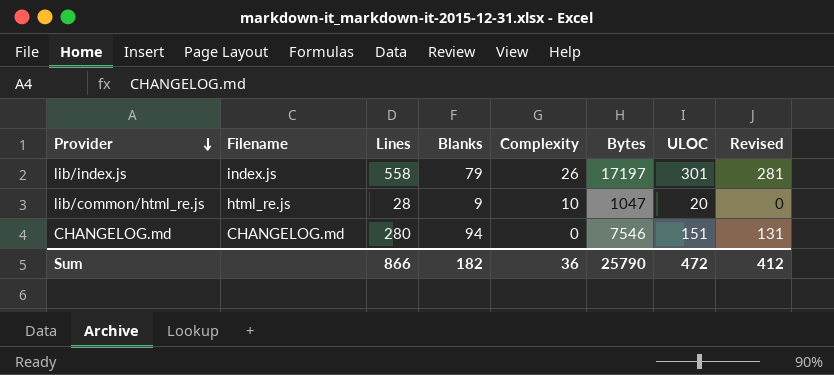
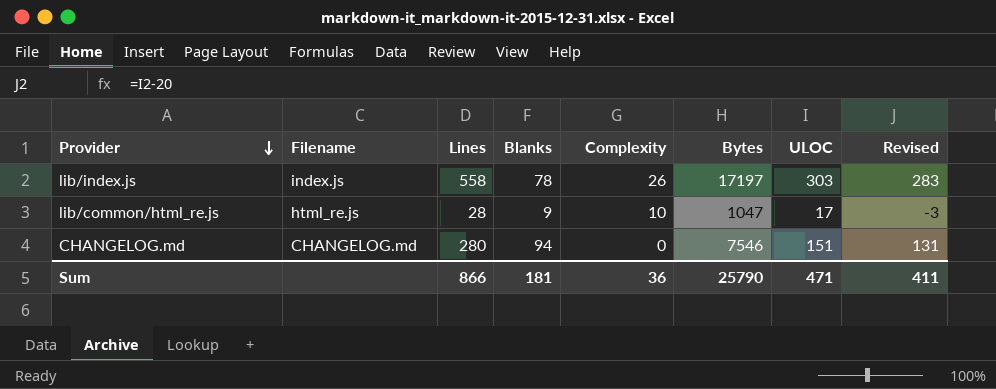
lib/index.js | Blanks: 79 -> 78
lib/index.js | ULOC: 301 -> 303
lib/index.js | Revised: 281 -> 283
lib/common/html_re.js | ULOC: 20 -> 17
lib/common/html_re.js | Revised: 0 -> -3
Sum | Blanks: 182 -> 181
Sum | ULOC: 472 -> 471
Sum | Revised: 412 -> 411

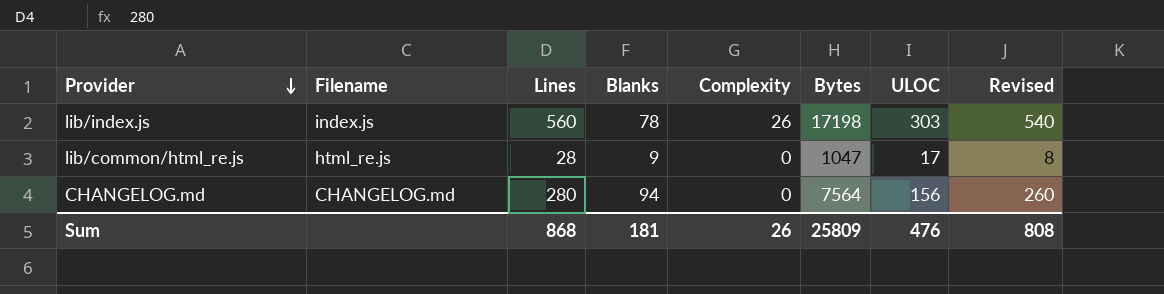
column Revised | formula: [ULOC] - 20 -> [Lines] - 20
lib/index.js | Lines: 558 -> 560
lib/index.js | Bytes: 17197 -> 17198
lib/common/html_re.js | Complexity: 10 -> 0
CHANGELOG.md | Bytes: 7546 -> 7564
CHANGELOG.md | ULOC: 151 -> 156
Sum | Lines: 866 -> 868
Sum | Complexity: 36 -> 26
Sum | Bytes: 25790 -> 25809
Sum | ULOC: 471 -> 476
Sum | Revised: 411 -> 808

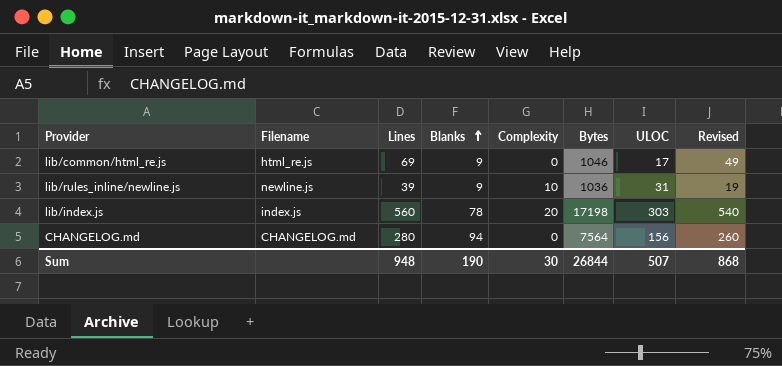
row order: Provider descending -> Blanks ascending
lib/common/html_re.js | Lines: 28 -> 69
lib/common/html_re.js | Bytes: 1047 -> 1046
lib/common/html_re.js | Revised: 8 -> 49
row lib/rules_inline/newline.js: none -> newline.js | 39 | 9 | 10 | 1036 | 31 | 19
lib/index.js | Complexity: 26 -> 20
Sum | Lines: 868 -> 948
Sum | Blanks: 181 -> 190
Sum | Complexity: 26 -> 30
Sum | Bytes: 25809 -> 26844
Sum | ULOC: 476 -> 507
Sum | Revised: 808 -> 868

